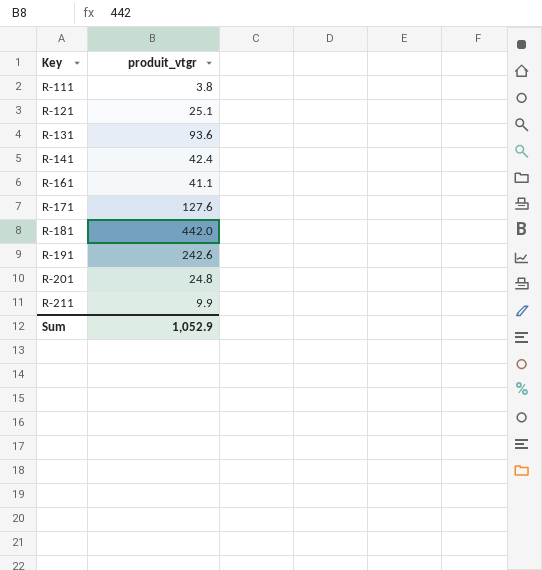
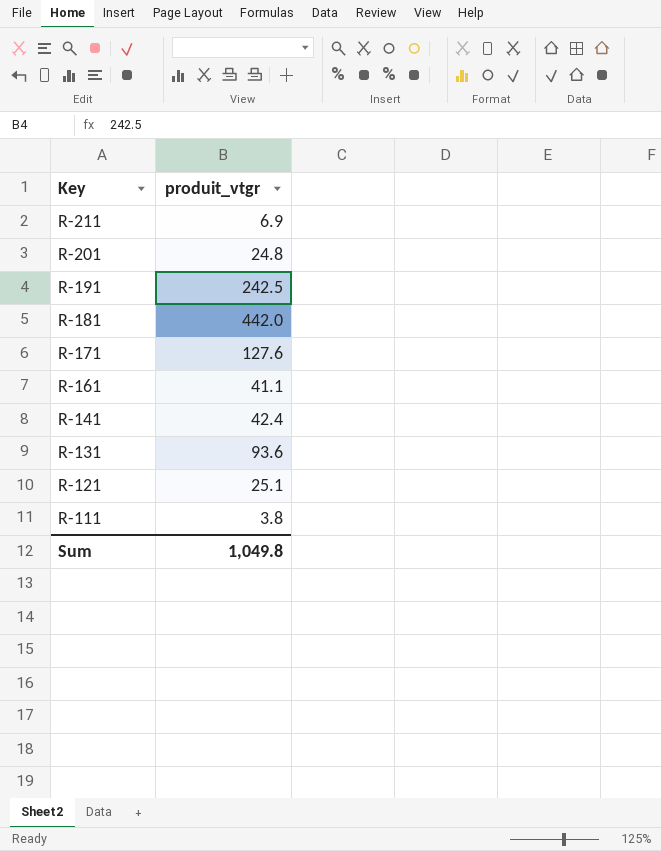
row order: Key ascending -> Key descending
R-211 | produit_vtgr: 9.9 -> 6.9
R-191 | produit_vtgr: 242.6 -> 242.5
Sum | produit_vtgr: 1,052.9 -> 1,049.8

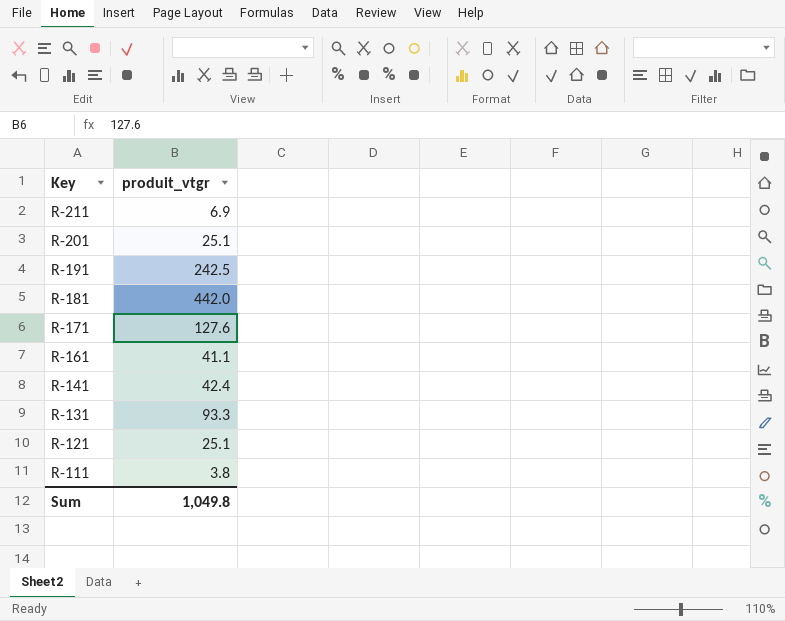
R-201 | produit_vtgr: 24.8 -> 25.1
R-131 | produit_vtgr: 93.6 -> 93.3

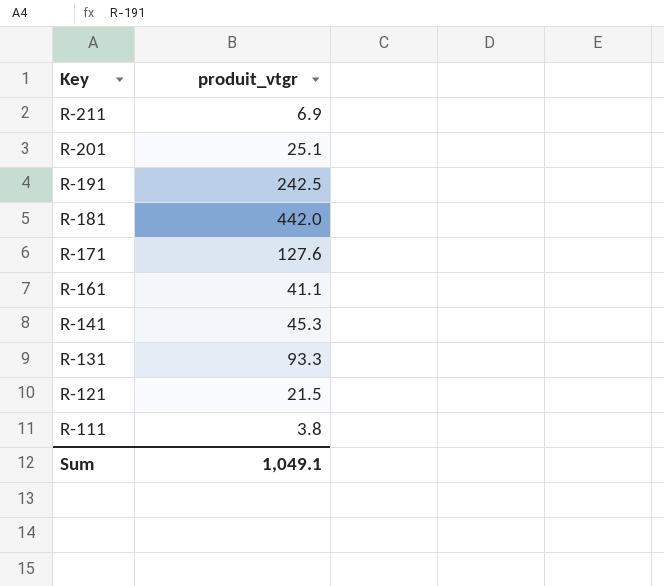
R-141 | produit_vtgr: 42.4 -> 45.3
R-121 | produit_vtgr: 25.1 -> 21.5
Sum | produit_vtgr: 1,049.8 -> 1,049.1

